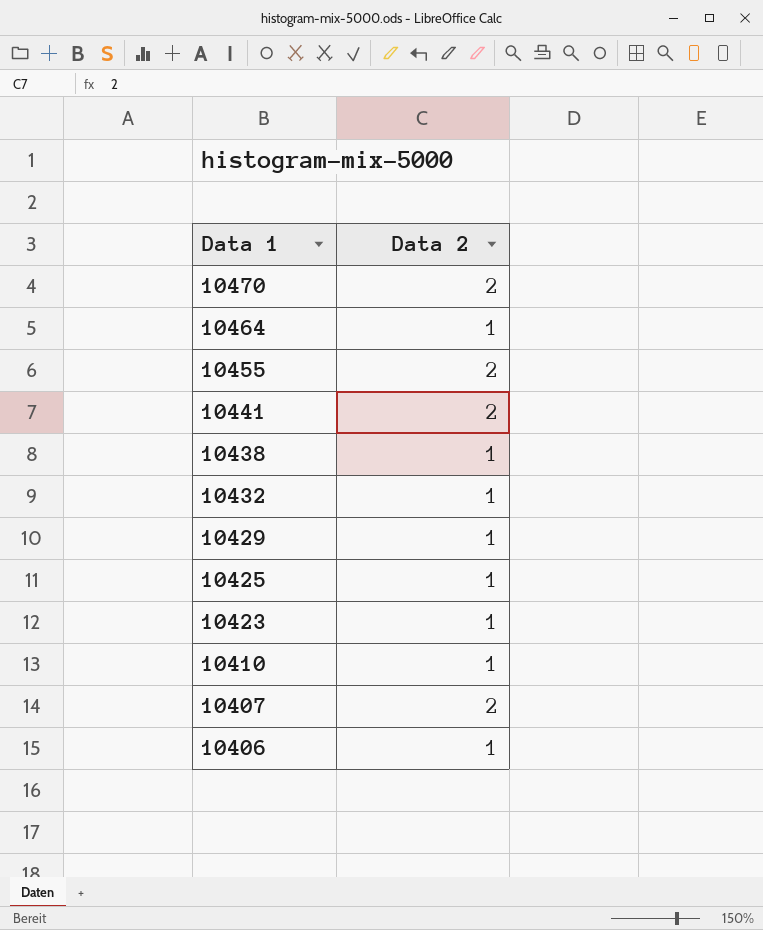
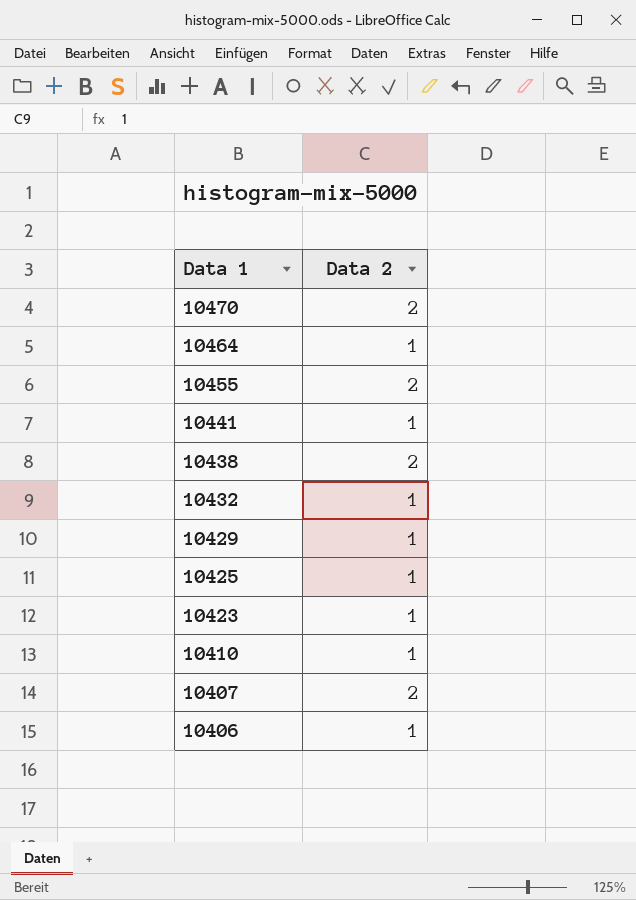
10441 | Data 2: 2 -> 1
10438 | Data 2: 1 -> 2

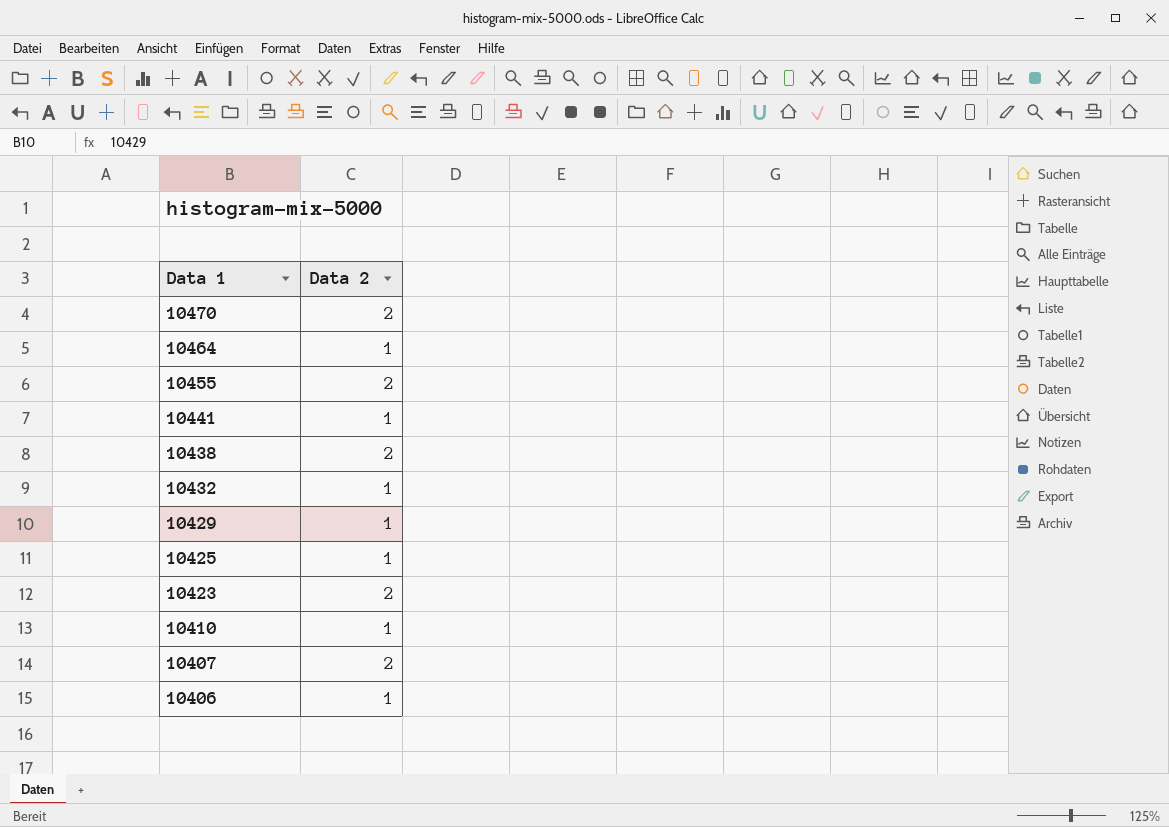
10423 | Data 2: 1 -> 2

